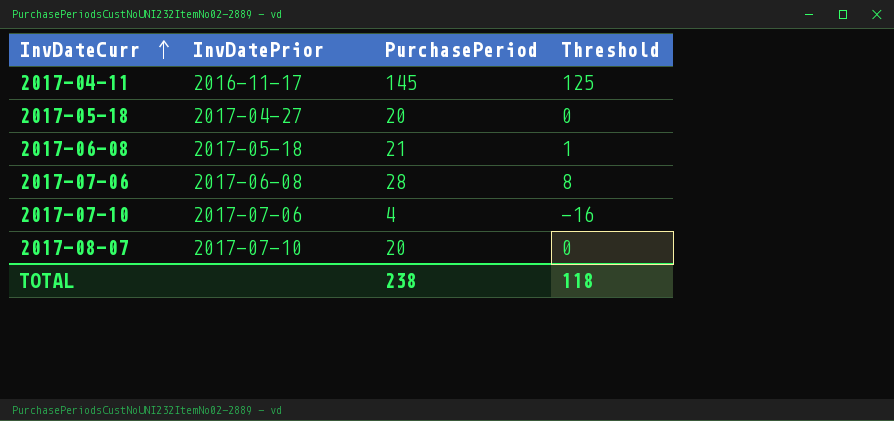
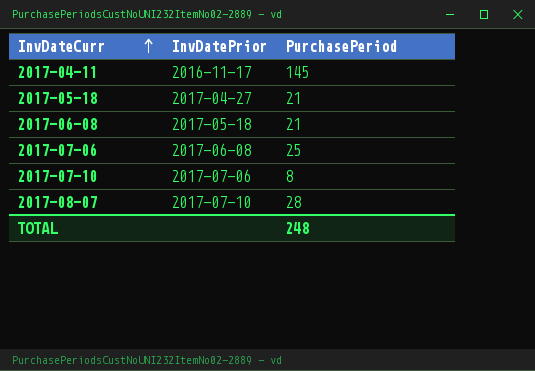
column Threshold | formula: [PurchasePeriod] - 20 -> none
2017-05-18 | PurchasePeriod: 20 -> 21
2017-07-06 | PurchasePeriod: 28 -> 25
2017-07-10 | PurchasePeriod: 4 -> 8
2017-08-07 | PurchasePeriod: 20 -> 28
TOTAL | PurchasePeriod: 238 -> 248

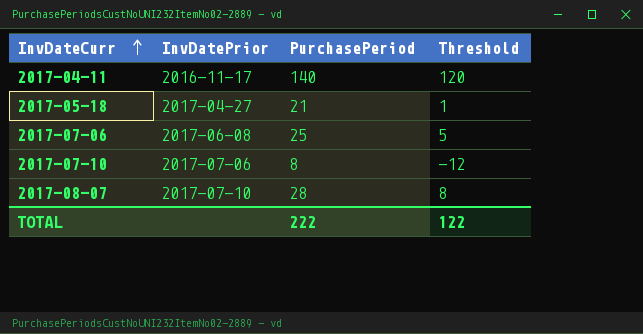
column Threshold | formula: none -> [PurchasePeriod] - 20
row 2017-06-08: 2017-05-18 | 21 -> none
2017-04-11 | PurchasePeriod: 145 -> 140
TOTAL | PurchasePeriod: 248 -> 222

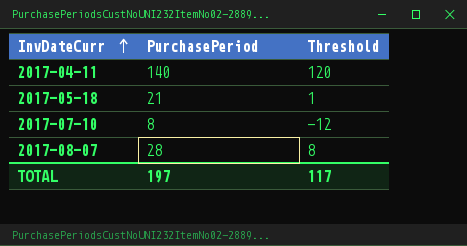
column InvDatePrior | position: 2 -> none
row 2017-07-06: 2017-06-08 | 25 | 5 -> none
TOTAL | PurchasePeriod: 222 -> 197
TOTAL | Threshold: 122 -> 117

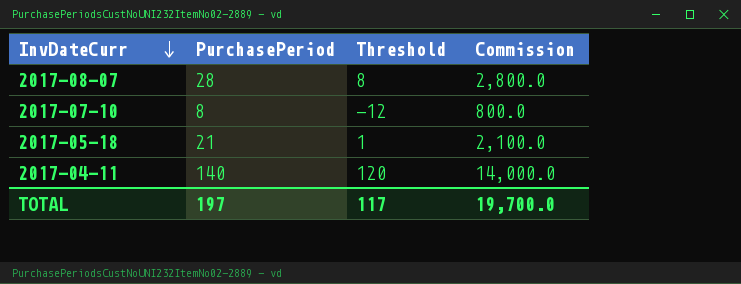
row order: InvDateCurr ascending -> InvDateCurr descending
column Commission | formula: none -> [PurchasePeriod] * 100

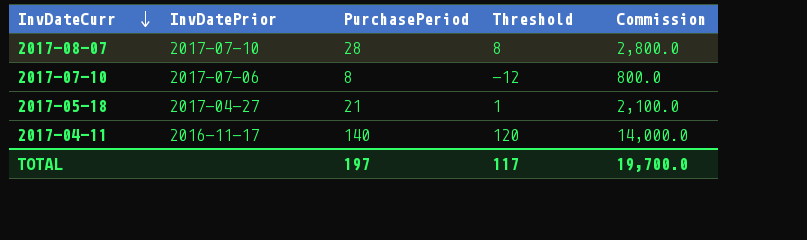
column InvDatePrior | position: none -> 2

